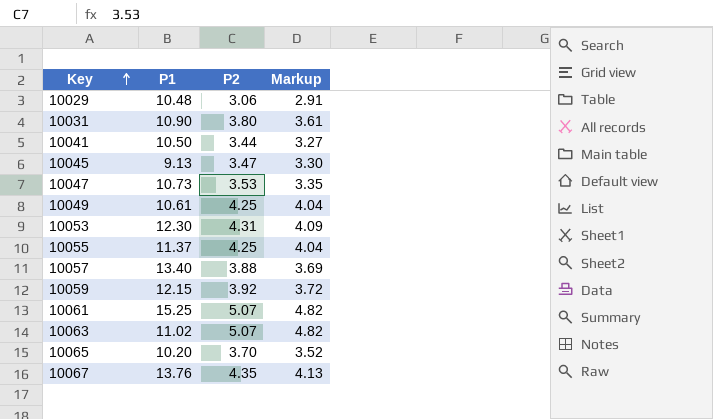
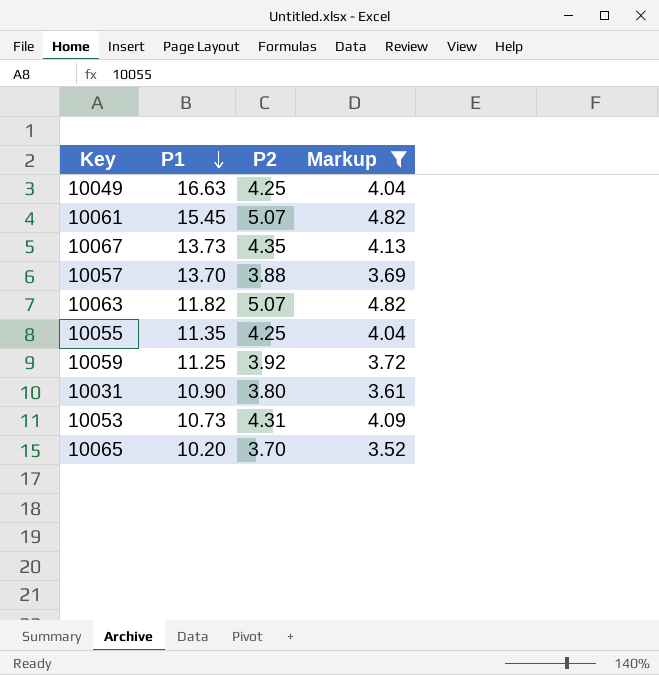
filter: none -> Markup >= 3.52
row order: Key ascending -> P1 descending
10049 | P1: 10.61 -> 16.63
10061 | P1: 15.25 -> 15.45
10067 | P1: 13.76 -> 13.73
10057 | P1: 13.40 -> 13.70
10063 | P1: 11.02 -> 11.82
10055 | P1: 11.37 -> 11.35
10059 | P1: 12.15 -> 11.25
10053 | P1: 12.30 -> 10.73

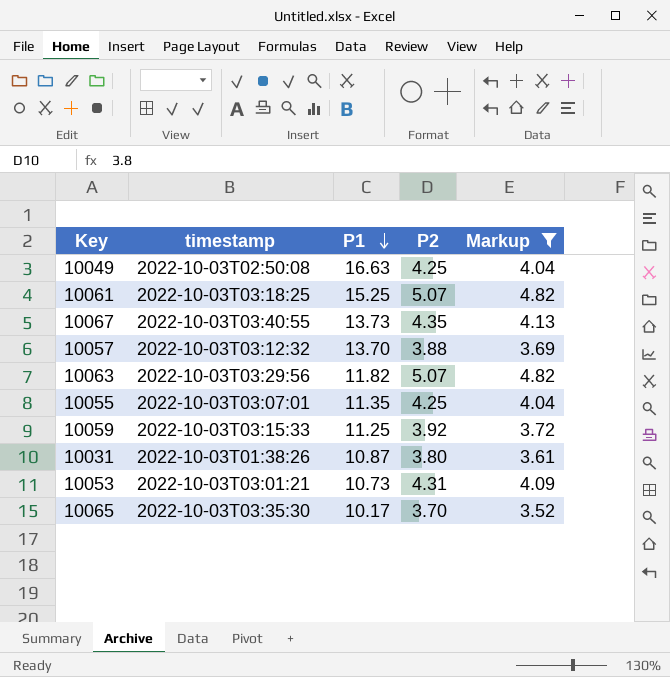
column timestamp | position: none -> 2
10061 | P1: 15.45 -> 15.25
10031 | P1: 10.90 -> 10.87
10065 | P1: 10.20 -> 10.17

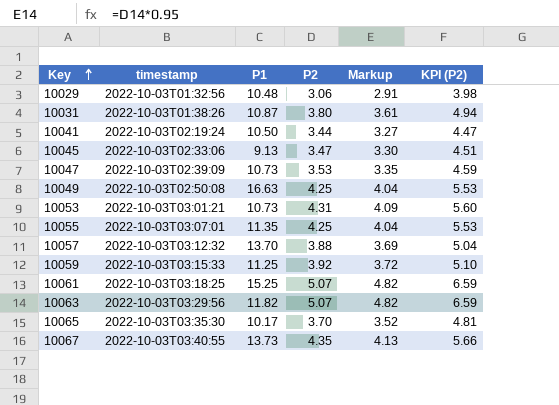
filter: Markup >= 3.52 -> none
row order: P1 descending -> Key ascending
column KPI (P2) | formula: none -> [P2] * 1.3

